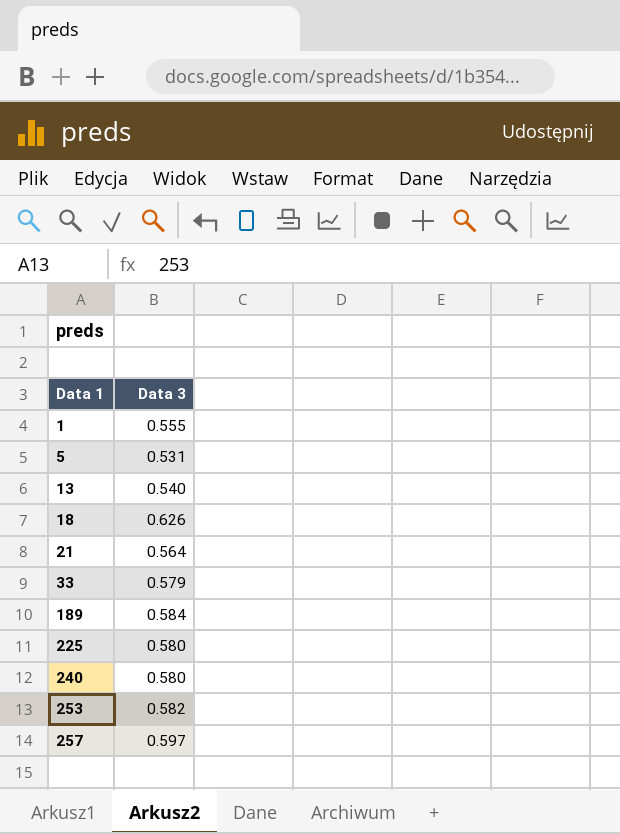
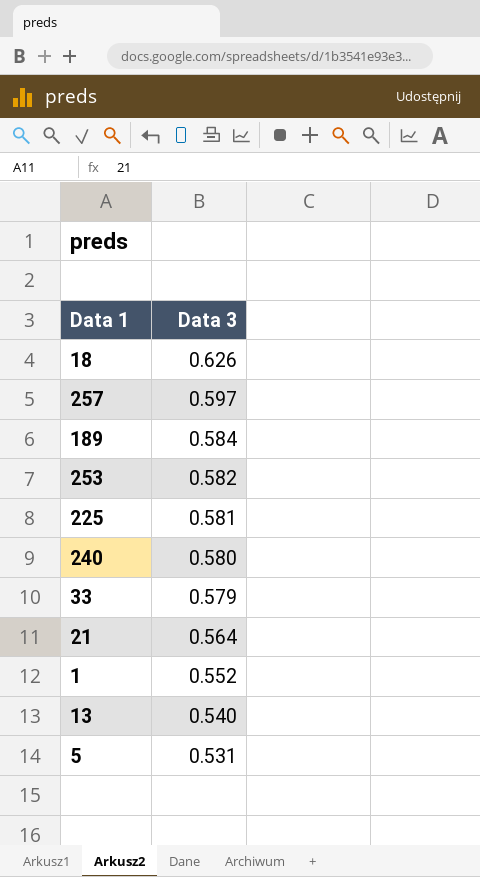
row order: Data 1 ascending -> Data 3 descending
225 | Data 3: 0.580 -> 0.581
1 | Data 3: 0.555 -> 0.552

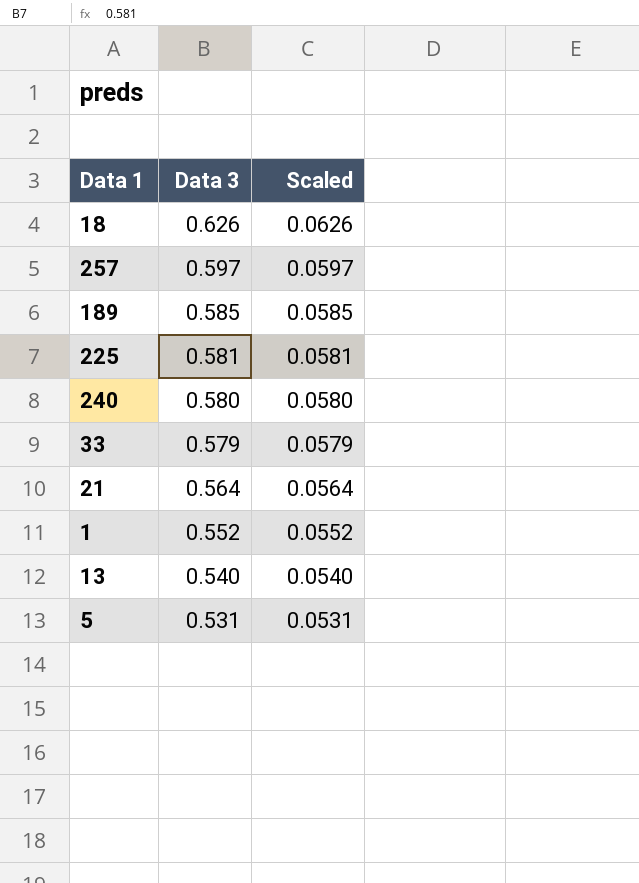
column Scaled | formula: none -> [Data 3] * 0.1
row 253: 0.582 -> none
189 | Data 3: 0.584 -> 0.585

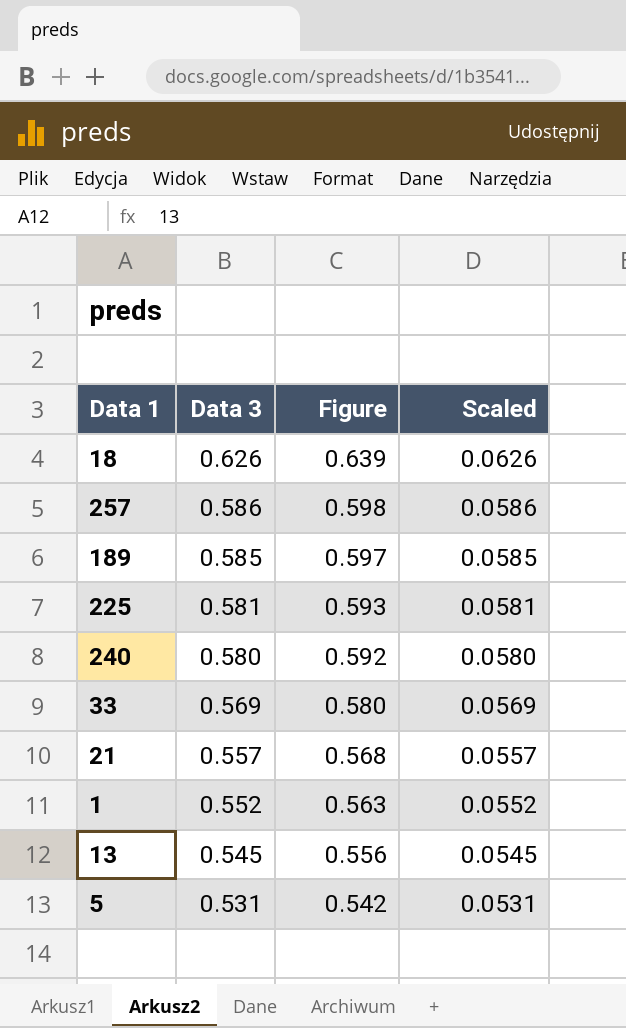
column Figure | formula: none -> [Data 3] * 1.02
257 | Data 3: 0.597 -> 0.586
257 | Scaled: 0.0597 -> 0.0586
33 | Data 3: 0.579 -> 0.569
33 | Scaled: 0.0579 -> 0.0569
21 | Data 3: 0.564 -> 0.557
21 | Scaled: 0.0564 -> 0.0557
13 | Data 3: 0.540 -> 0.545
13 | Scaled: 0.0540 -> 0.0545

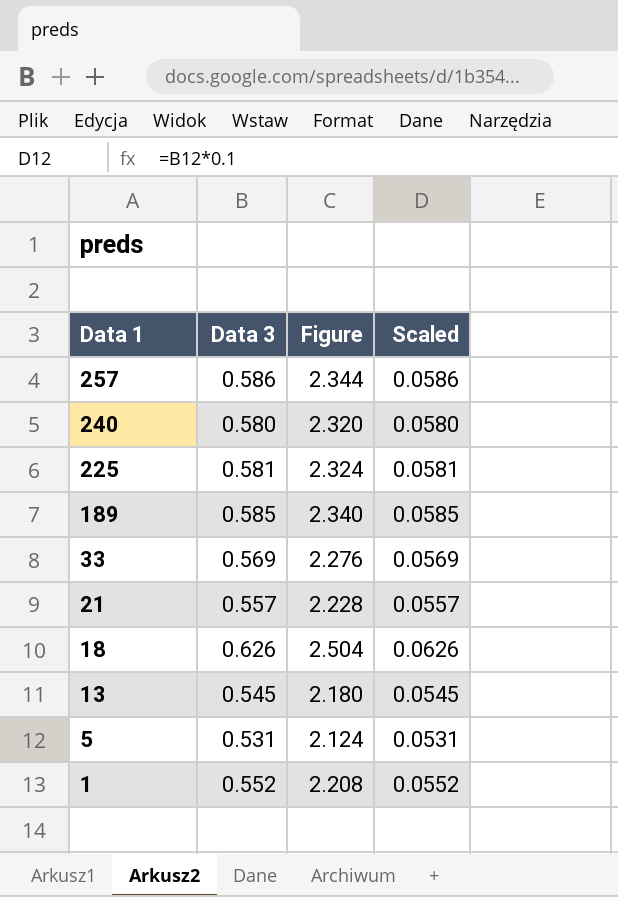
row order: Data 3 descending -> Data 1 descending
column Figure | formula: [Data 3] * 1.02 -> [Data 3] * 4

